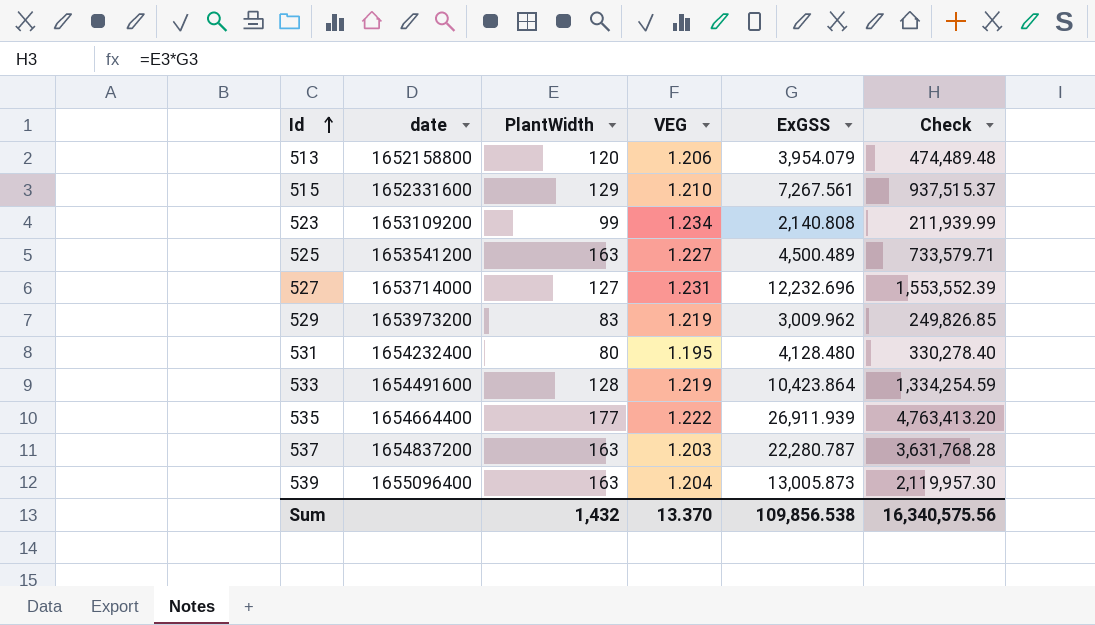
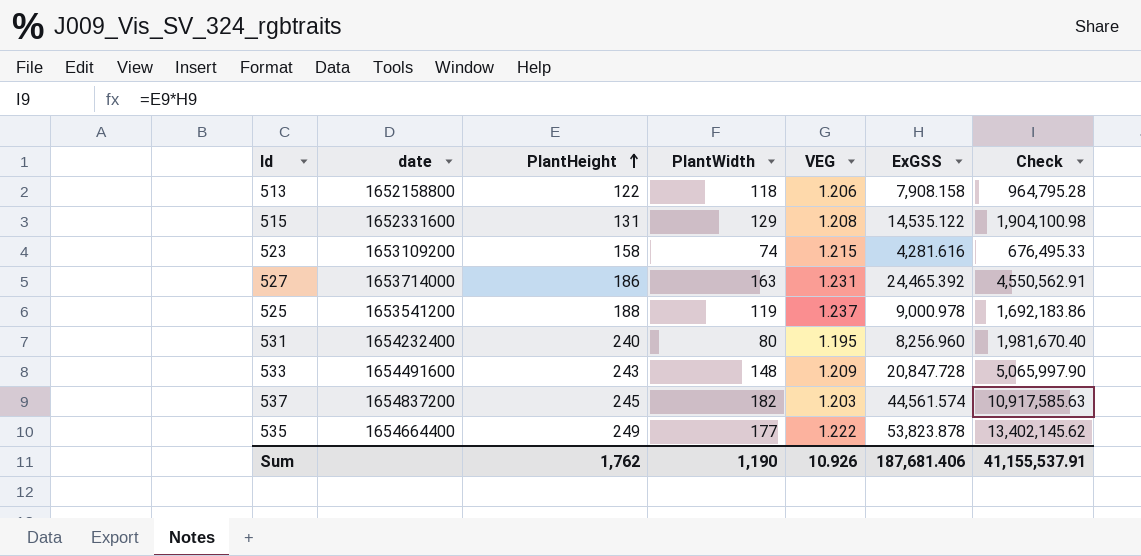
row order: Id ascending -> PlantHeight ascending
column PlantHeight | position: none -> 3
column Check | formula: [PlantWidth] * [ExGSS] -> [PlantHeight] * [ExGSS]
row 529: 1653973200 | 83 | 1.219 | 3,009.962 | 249,826.85 -> none
row 539: 1655096400 | 163 | 1.204 | 13,005.873 | 2,119,957.30 -> none
513 | PlantWidth: 120 -> 118
513 | ExGSS: 3,954.079 -> 7,908.158
515 | VEG: 1.210 -> 1.208
515 | ExGSS: 7,267.561 -> 14,535.122
523 | PlantWidth: 99 -> 74
523 | VEG: 1.234 -> 1.215
523 | ExGSS: 2,140.808 -> 4,281.616
527 | PlantWidth: 127 -> 163
527 | ExGSS: 12,232.696 -> 24,465.392
525 | PlantWidth: 163 -> 119
525 | VEG: 1.227 -> 1.237
525 | ExGSS: 4,500.489 -> 9,000.978
531 | ExGSS: 4,128.480 -> 8,256.960
533 | PlantWidth: 128 -> 148
533 | VEG: 1.219 -> 1.209
533 | ExGSS: 10,423.864 -> 20,847.728
537 | PlantWidth: 163 -> 182
537 | ExGSS: 22,280.787 -> 44,561.574
535 | ExGSS: 26,911.939 -> 53,823.878
Sum | PlantWidth: 1,432 -> 1,190
Sum | VEG: 13.370 -> 10.926
Sum | ExGSS: 109,856.538 -> 187,681.406
Sum | Check: 16,340,575.56 -> 41,155,537.91

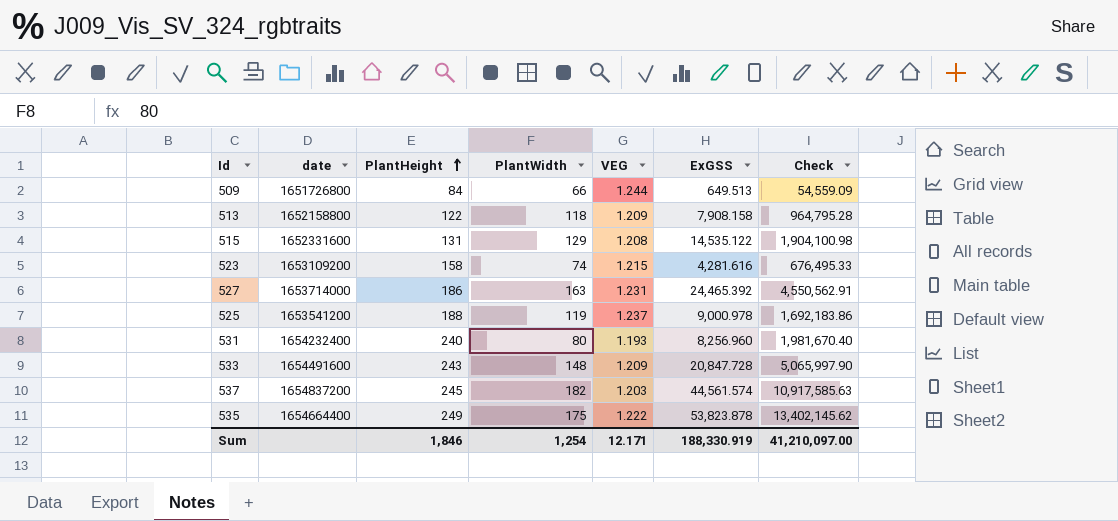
row 509: none -> 1651726800 | 84 | 66 | 1.244 | 649.513 | 54,559.09
513 | VEG: 1.206 -> 1.209
531 | VEG: 1.195 -> 1.193
535 | PlantWidth: 177 -> 175
Sum | PlantHeight: 1,762 -> 1,846
Sum | PlantWidth: 1,190 -> 1,254
Sum | VEG: 10.926 -> 12.171
Sum | ExGSS: 187,681.406 -> 188,330.919
Sum | Check: 41,155,537.91 -> 41,210,097.00

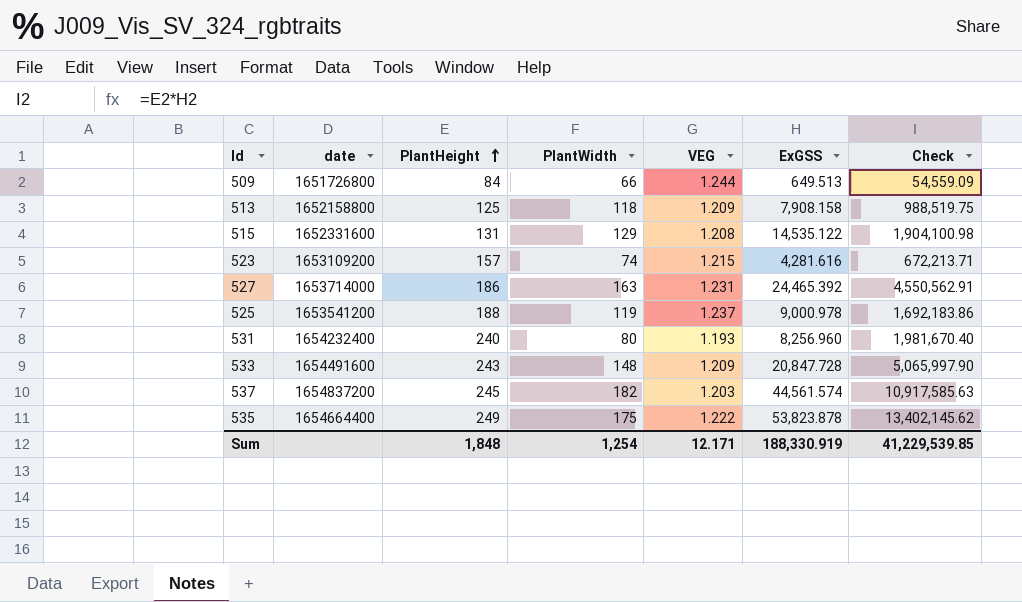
513 | PlantHeight: 122 -> 125
513 | Check: 964,795.28 -> 988,519.75
523 | PlantHeight: 158 -> 157
523 | Check: 676,495.33 -> 672,213.71
Sum | PlantHeight: 1,846 -> 1,848
Sum | Check: 41,210,097.00 -> 41,229,539.85

